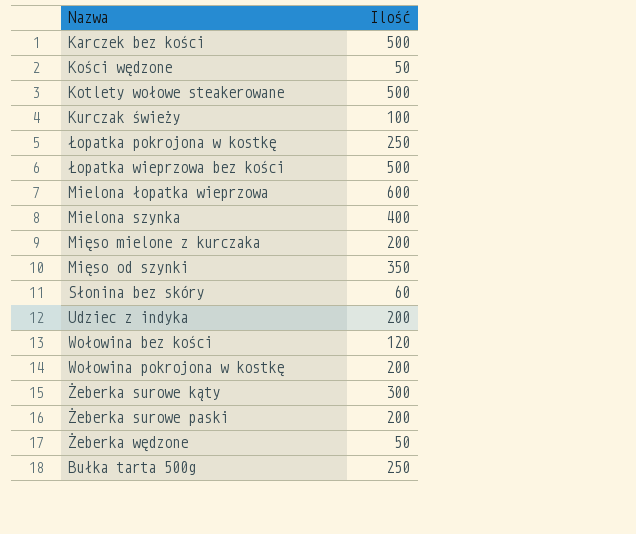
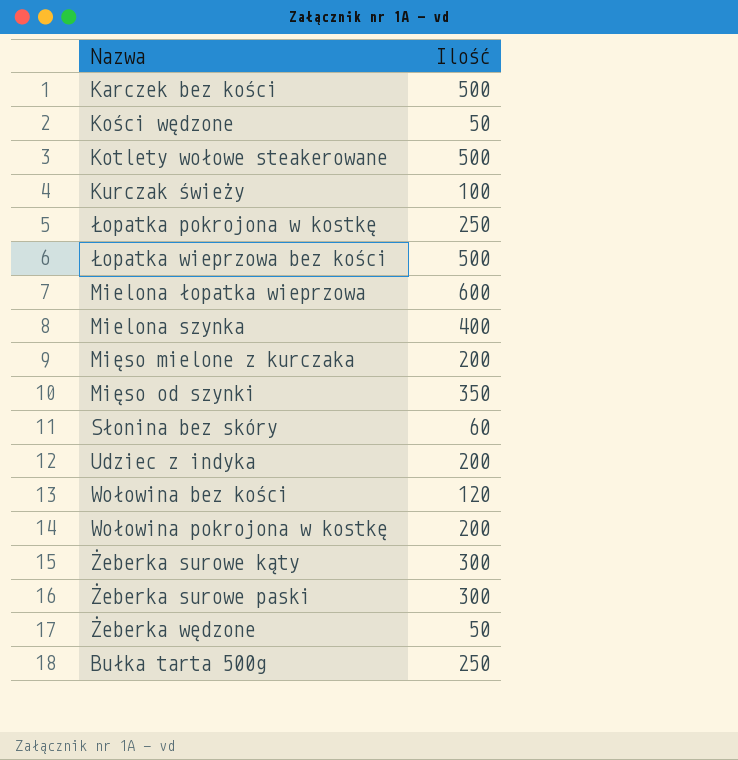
Żeberka surowe paski | Ilość: 200 -> 300

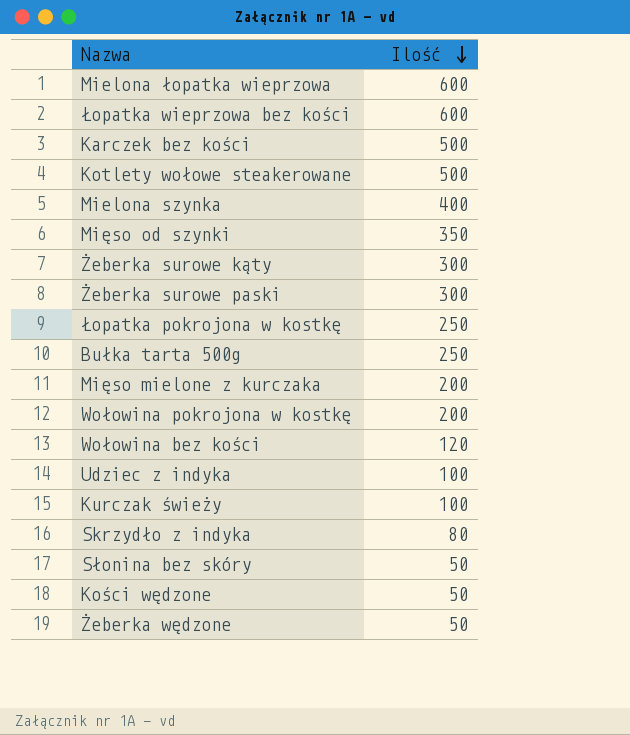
row order: none -> Ilość descending
Łopatka wieprzowa bez kości | Ilość: 500 -> 600
Udziec z indyka | Ilość: 200 -> 100
row Skrzydło z indyka: none -> 80
Słonina bez skóry | Ilość: 60 -> 50

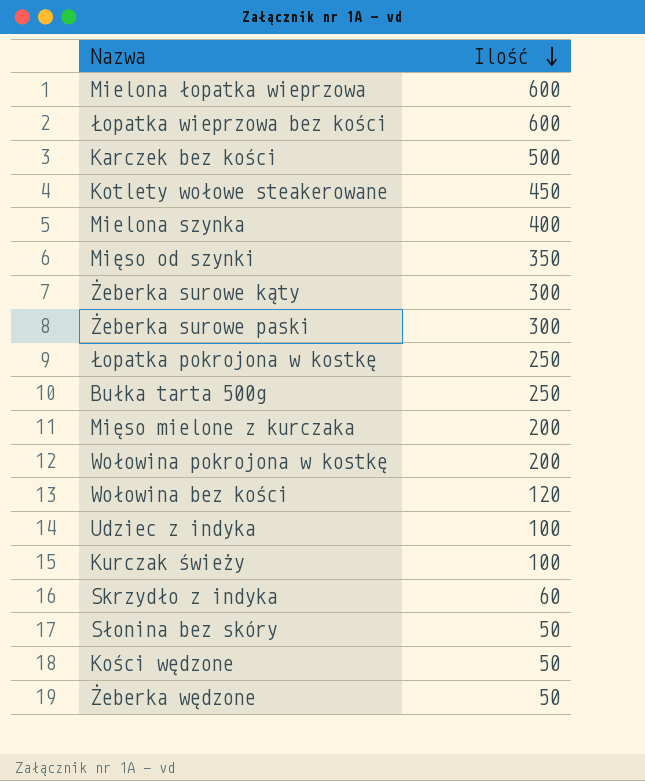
Kotlety wołowe steakerowane | Ilość: 500 -> 450
Skrzydło z indyka | Ilość: 80 -> 60

